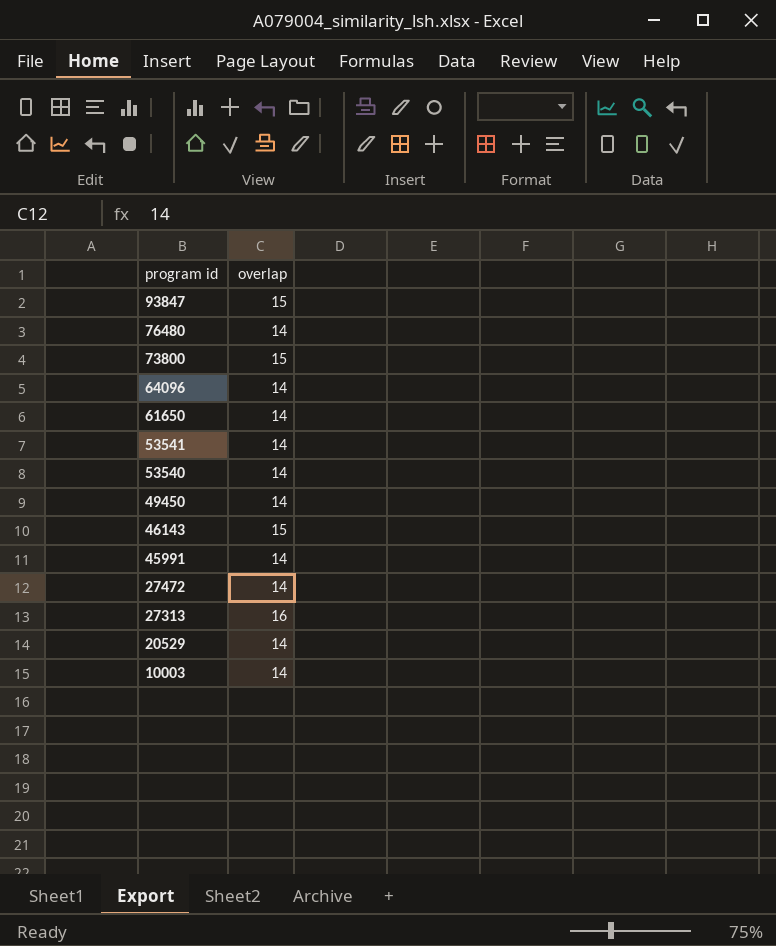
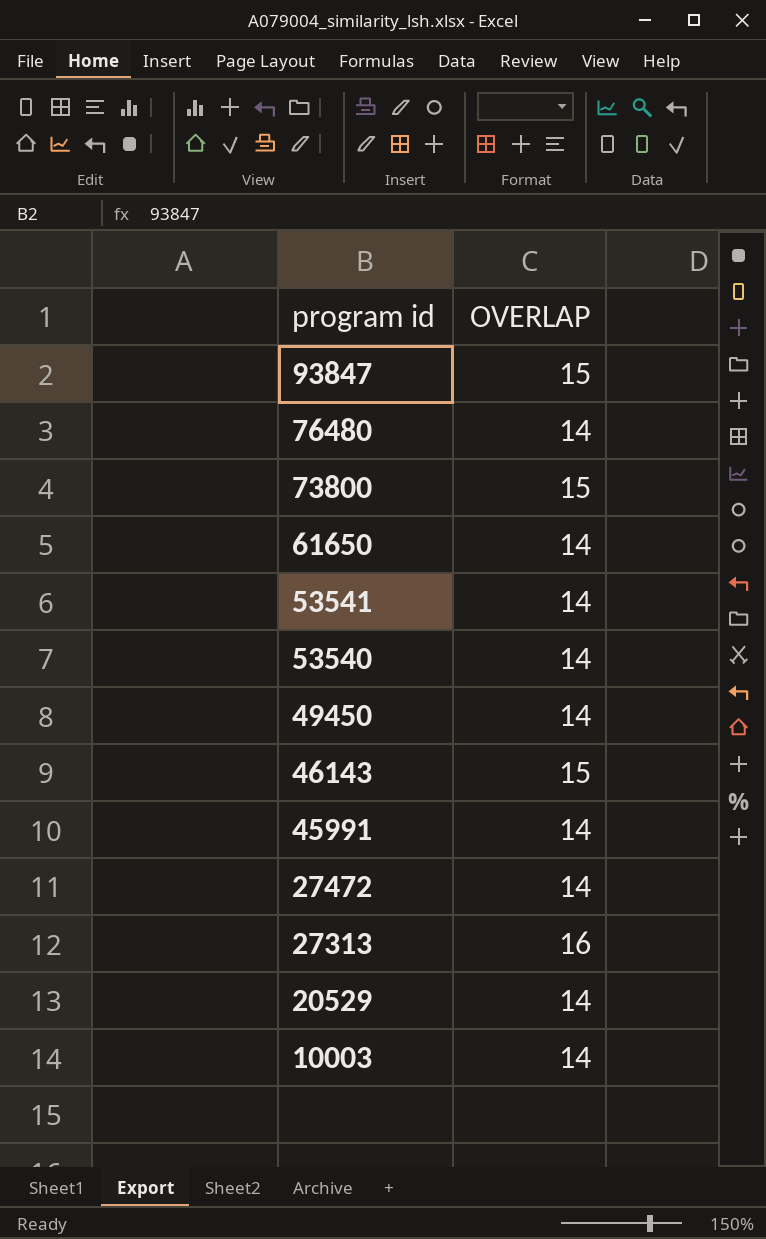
column name: overlap -> OVERLAP
row 64096: 14 -> none

